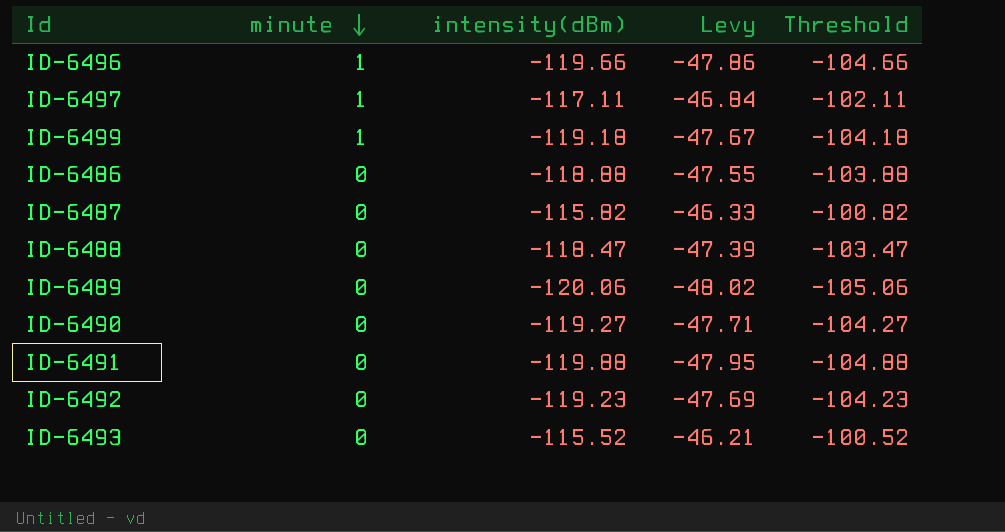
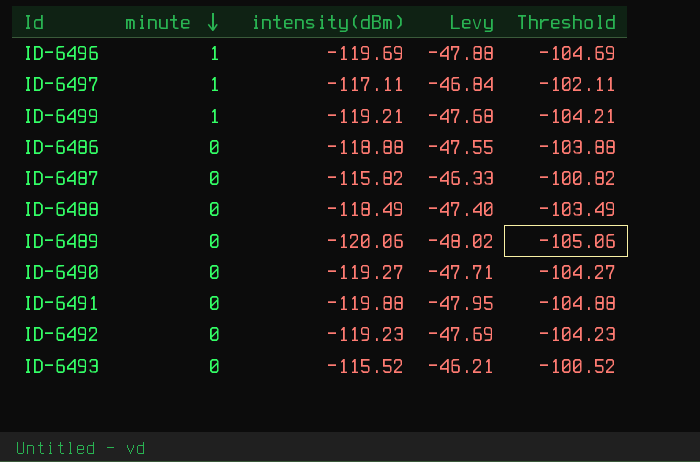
ID-6496 | intensity(dBm): -119.66 -> -119.69
ID-6496 | Levy: -47.86 -> -47.88
ID-6496 | Threshold: -104.66 -> -104.69
ID-6499 | intensity(dBm): -119.18 -> -119.21
ID-6499 | Levy: -47.67 -> -47.68
ID-6499 | Threshold: -104.18 -> -104.21
ID-6488 | intensity(dBm): -118.47 -> -118.49
ID-6488 | Levy: -47.39 -> -47.40
ID-6488 | Threshold: -103.47 -> -103.49

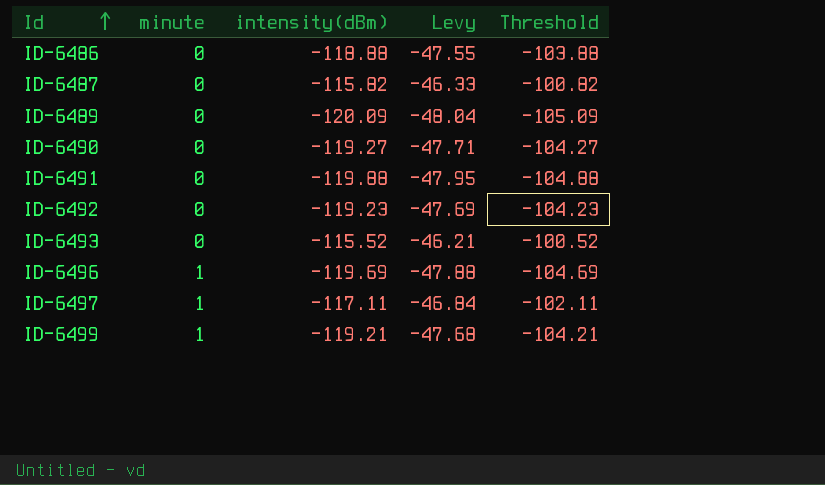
row order: minute descending -> Id ascending
row ID-6488: 0 | -118.49 | -47.40 | -103.49 -> none
ID-6489 | intensity(dBm): -120.06 -> -120.09
ID-6489 | Levy: -48.02 -> -48.04
ID-6489 | Threshold: -105.06 -> -105.09

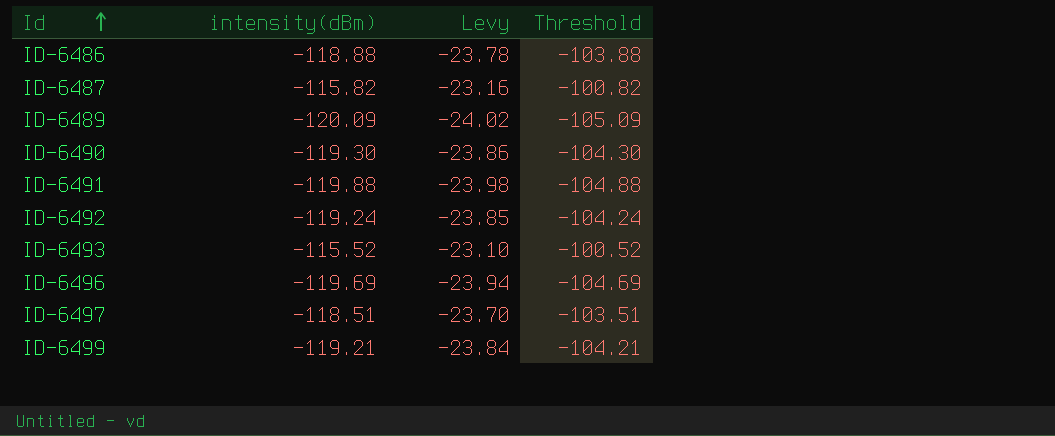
column minute | position: 2 -> none
column Levy | formula: [intensity(dBm)] * 0.4 -> [intensity(dBm)] * 0.2
ID-6490 | intensity(dBm): -119.27 -> -119.30
ID-6490 | Threshold: -104.27 -> -104.30
ID-6492 | intensity(dBm): -119.23 -> -119.24
ID-6492 | Threshold: -104.23 -> -104.24
ID-6497 | intensity(dBm): -117.11 -> -118.51
ID-6497 | Threshold: -102.11 -> -103.51

